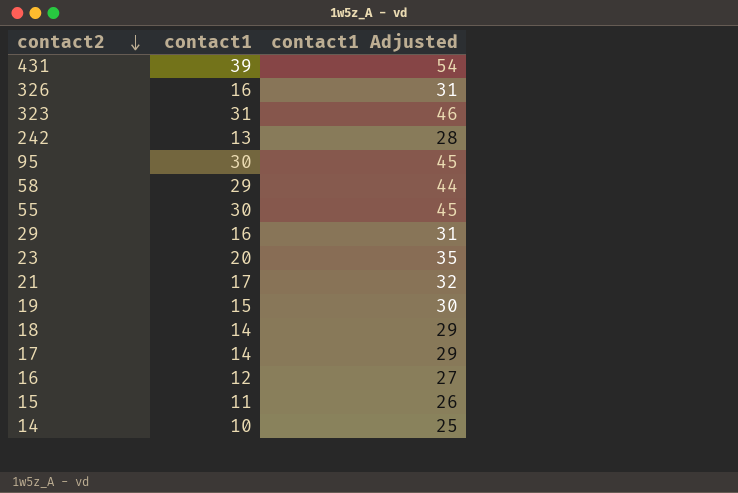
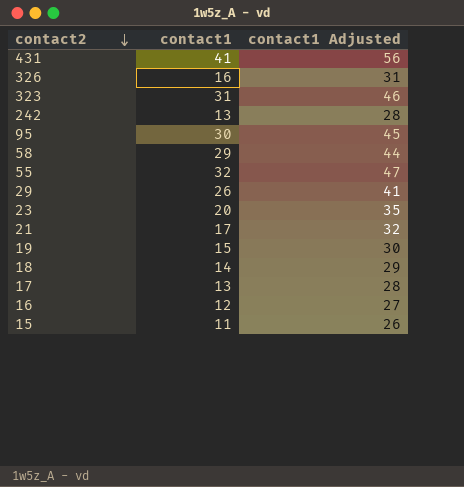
row 14: 10 | 25 -> none
431 | contact1: 39 -> 41
431 | contact1 Adjusted: 54 -> 56
55 | contact1: 30 -> 32
55 | contact1 Adjusted: 45 -> 47
29 | contact1: 16 -> 26
29 | contact1 Adjusted: 31 -> 41
17 | contact1: 14 -> 13
17 | contact1 Adjusted: 29 -> 28

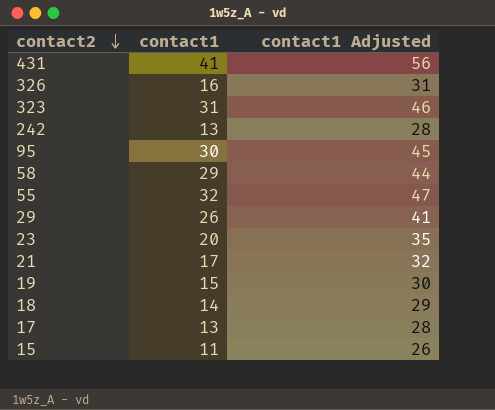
row 16: 12 | 27 -> none

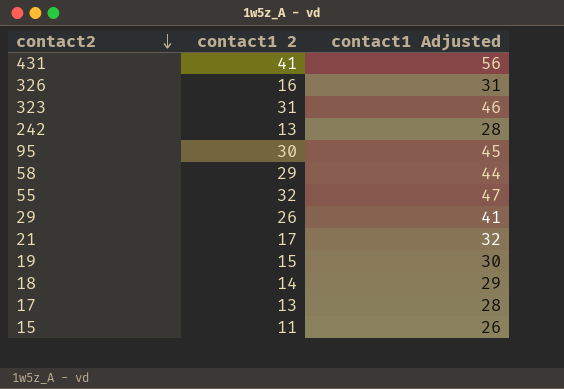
column name: contact1 -> contact1 2
row 23: 20 | 35 -> none

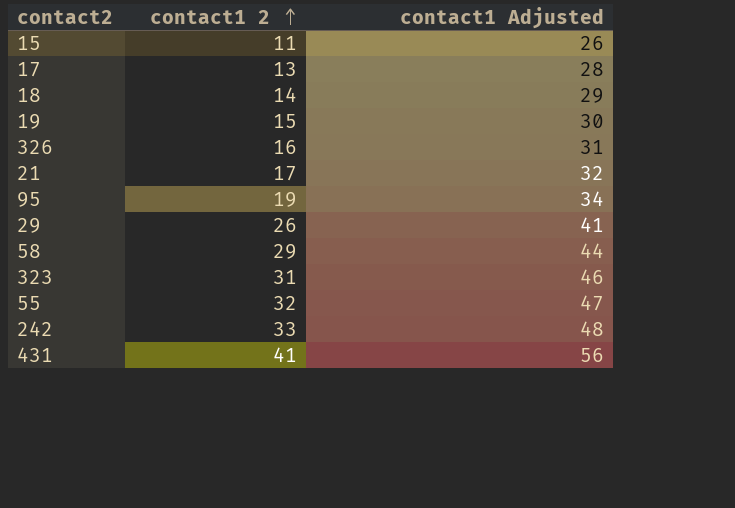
row order: contact2 descending -> contact1 2 ascending
95 | contact1 2: 30 -> 19
95 | contact1 Adjusted: 45 -> 34
242 | contact1 2: 13 -> 33
242 | contact1 Adjusted: 28 -> 48

